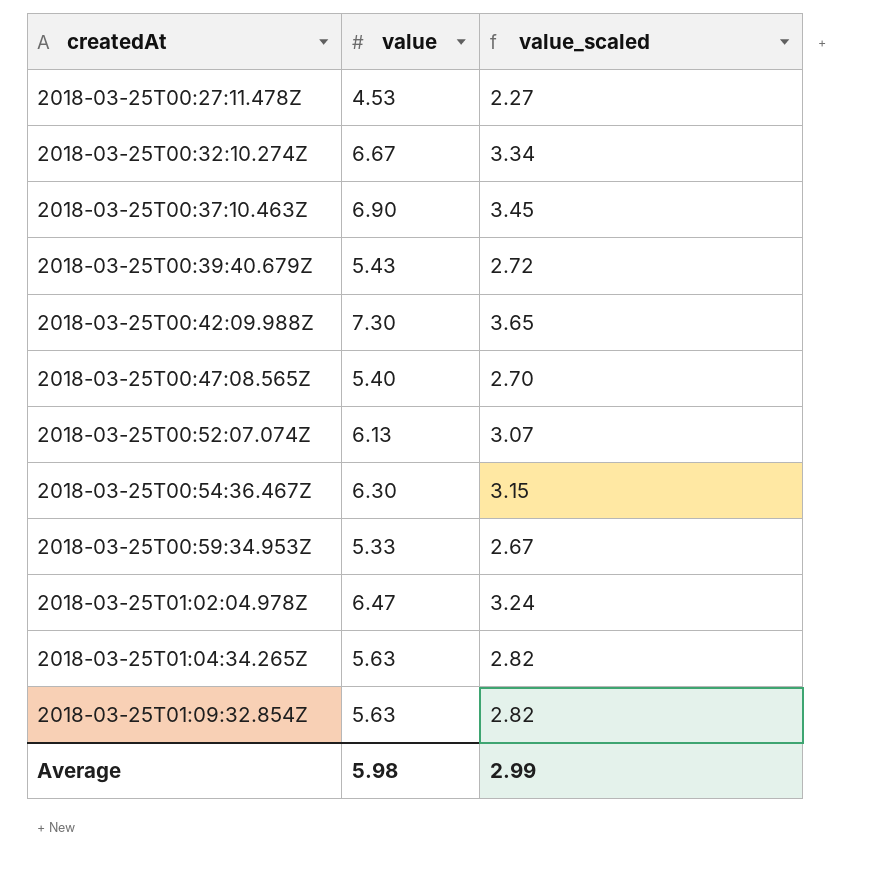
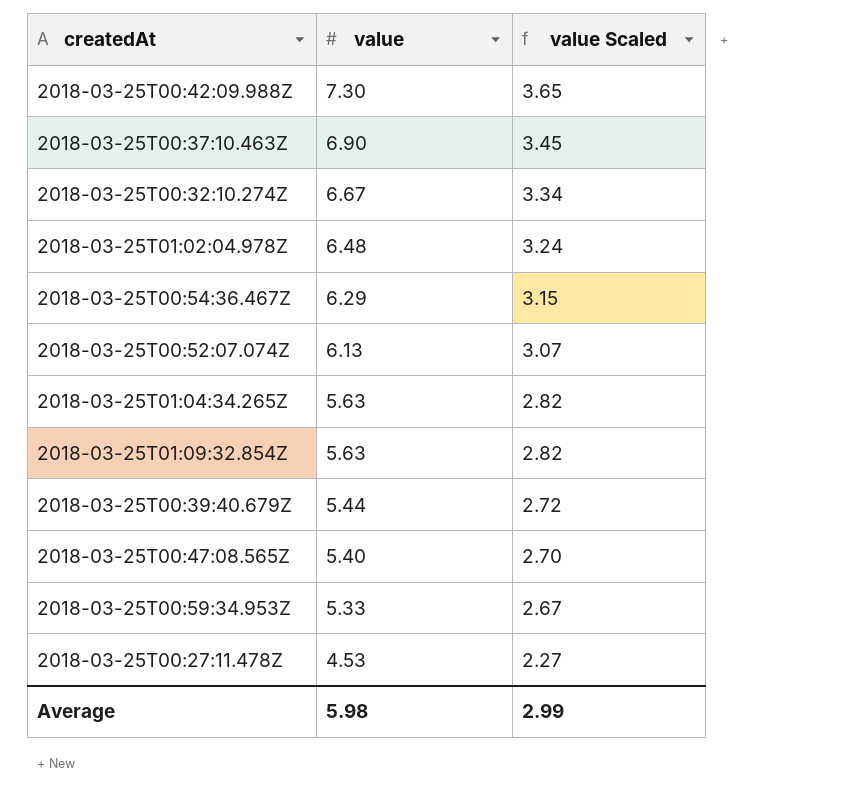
row order: createdAt ascending -> value descending
column name: value_scaled -> value Scaled
2018-03-25T01:02:04.978Z | value: 6.47 -> 6.48
2018-03-25T00:54:36.467Z | value: 6.30 -> 6.29
2018-03-25T00:39:40.679Z | value: 5.43 -> 5.44

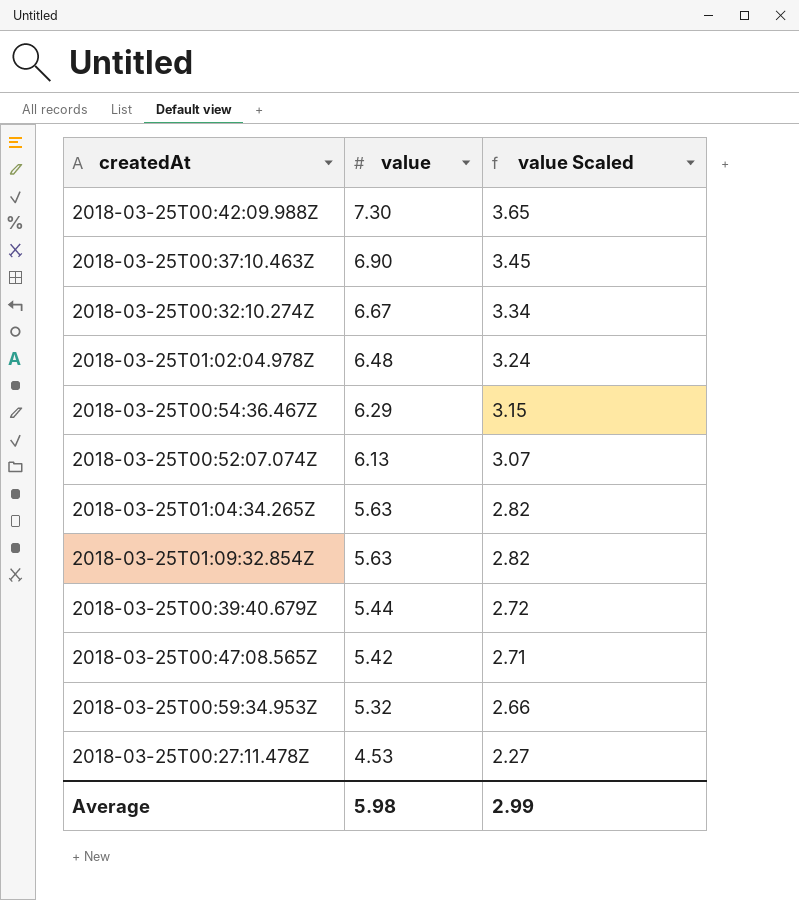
2018-03-25T00:47:08.565Z | value: 5.40 -> 5.42
2018-03-25T00:47:08.565Z | value Scaled: 2.70 -> 2.71
2018-03-25T00:59:34.953Z | value: 5.33 -> 5.32
2018-03-25T00:59:34.953Z | value Scaled: 2.67 -> 2.66

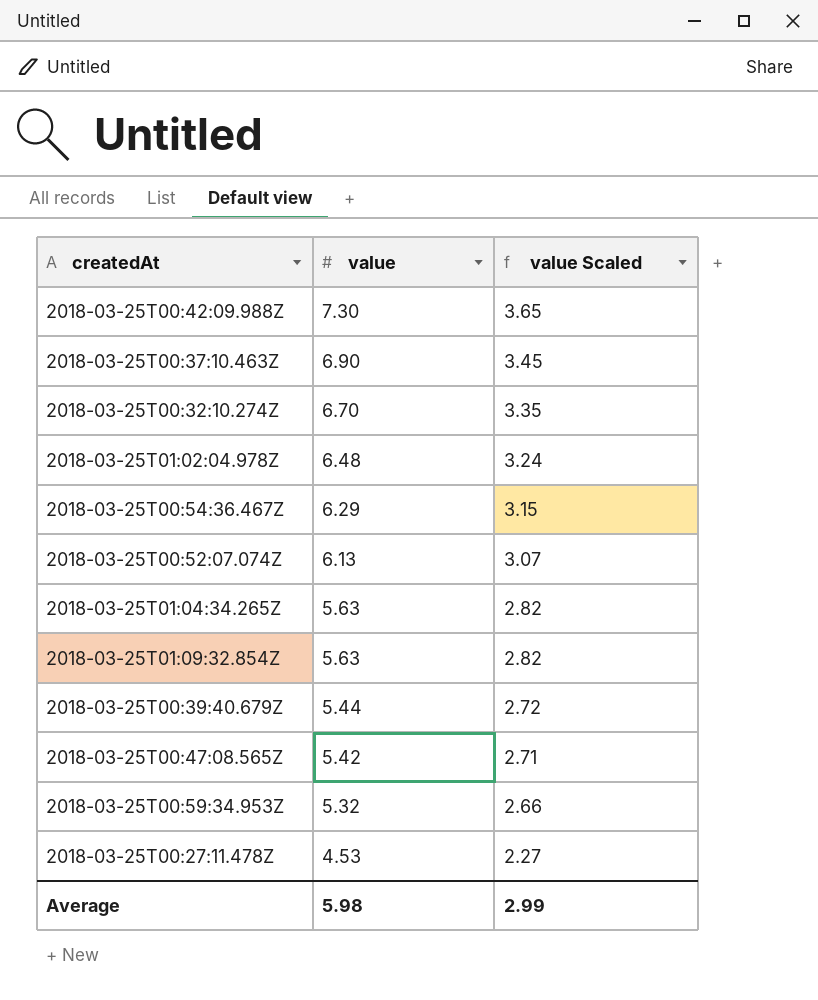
2018-03-25T00:32:10.274Z | value: 6.67 -> 6.70
2018-03-25T00:32:10.274Z | value Scaled: 3.34 -> 3.35

